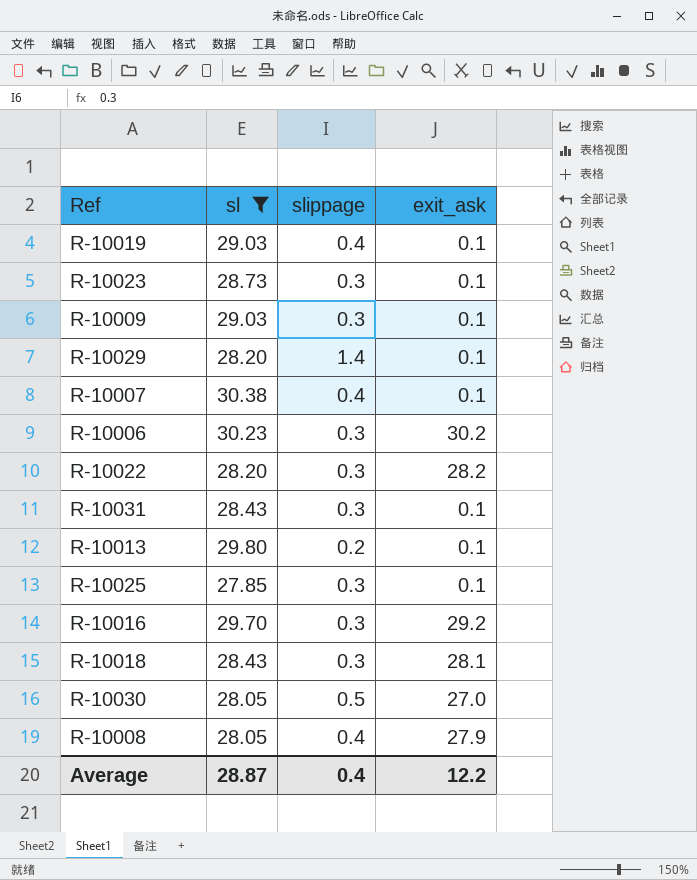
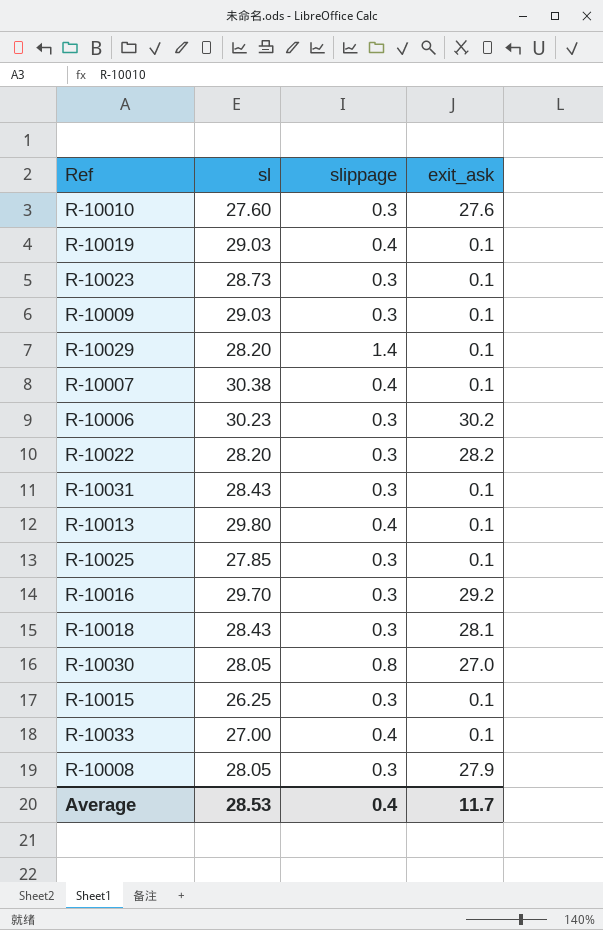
filter: sl >= 27.85 -> none
R-10013 | slippage: 0.2 -> 0.4
R-10030 | slippage: 0.5 -> 0.8
R-10008 | slippage: 0.4 -> 0.3
Average | sl: 28.87 -> 28.53
Average | exit_ask: 12.2 -> 11.7

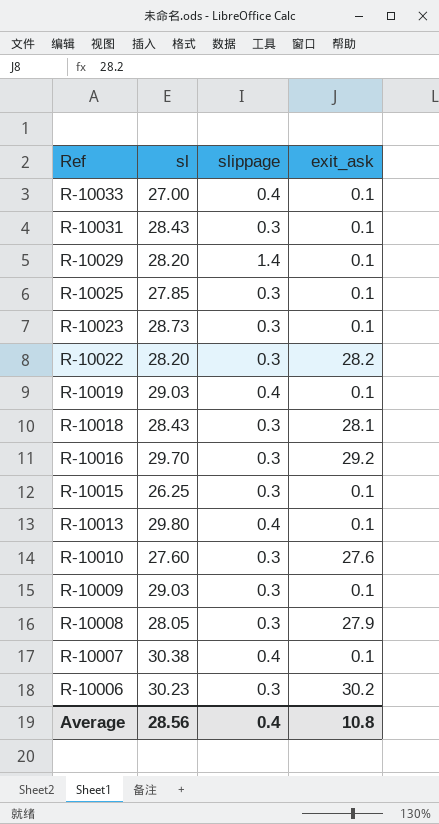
row order: none -> Ref descending
row R-10030: 28.05 | 0.8 | 27.0 -> none
Average | sl: 28.53 -> 28.56
Average | exit_ask: 11.7 -> 10.8

